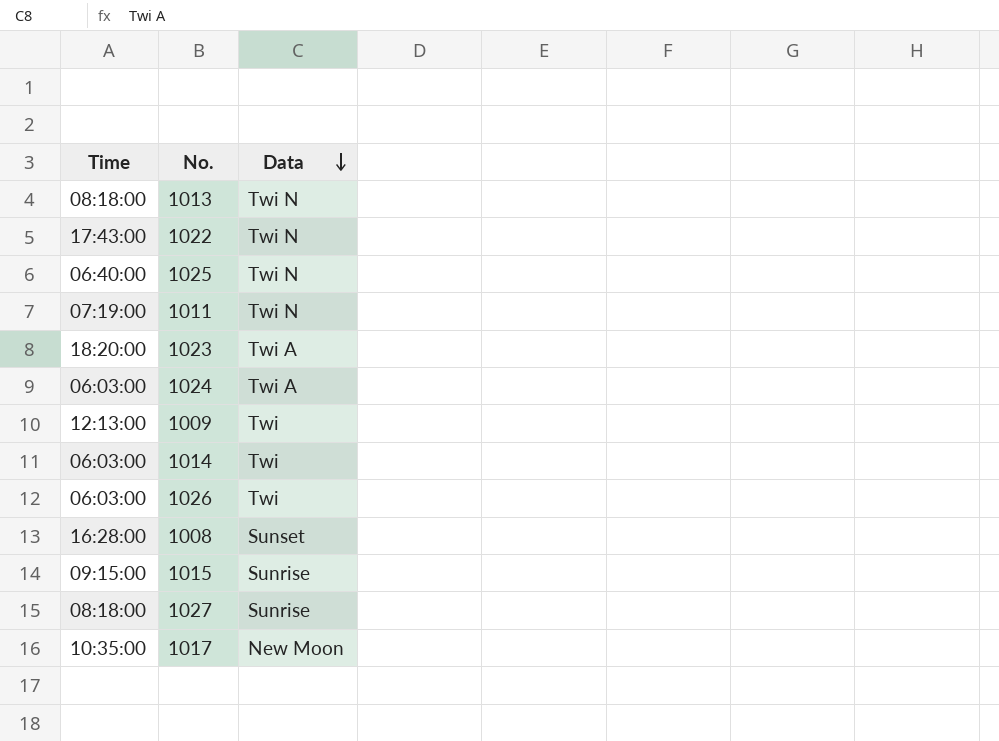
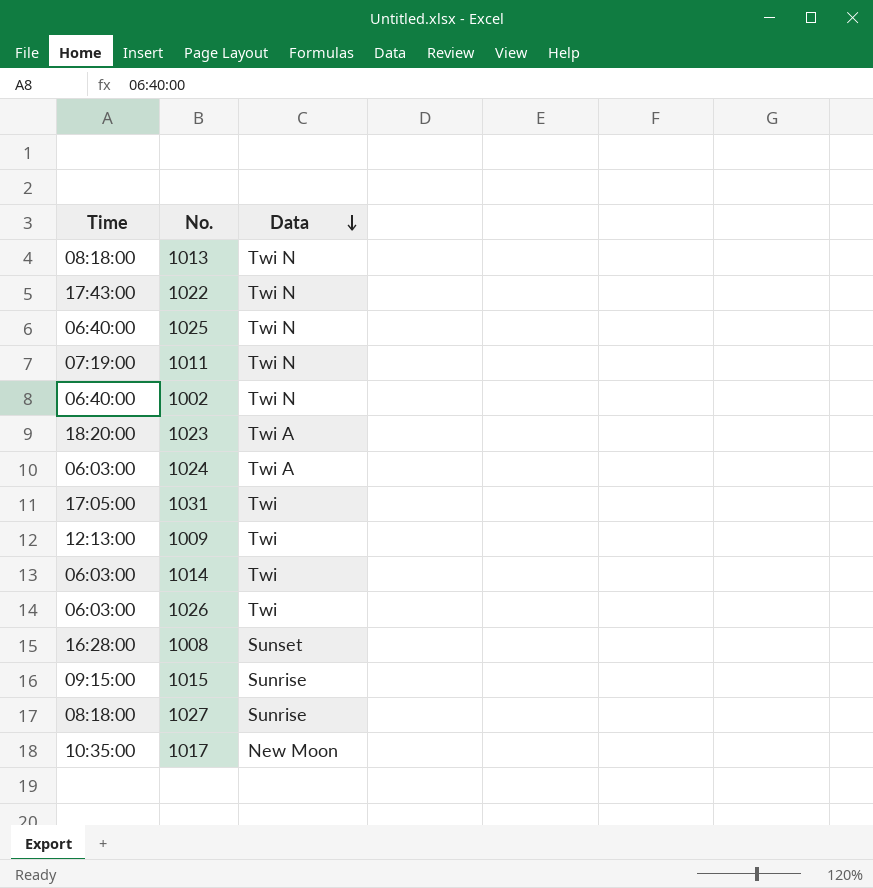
row 1002: none -> 06:40:00 | Twi N
row 1031: none -> 17:05:00 | Twi

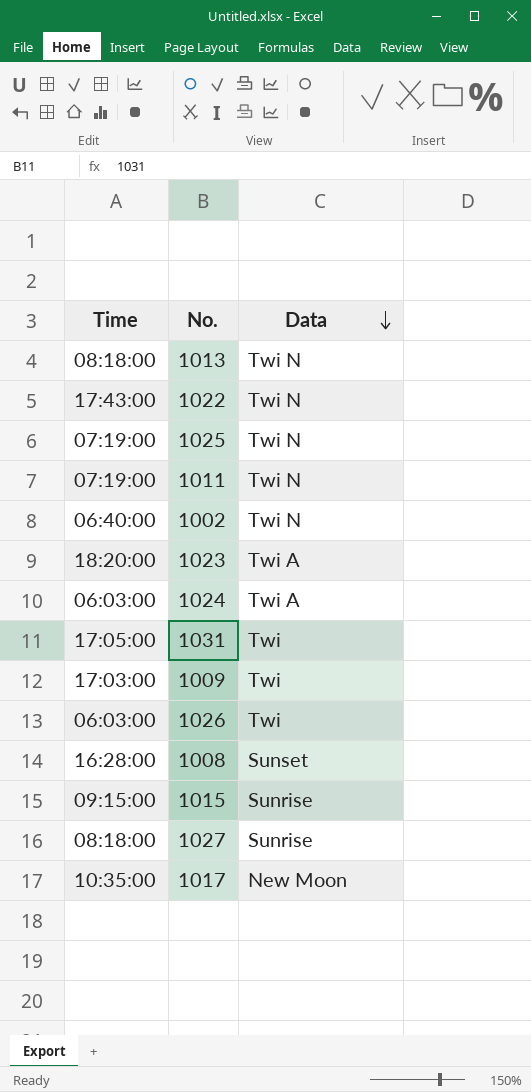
row 1014: 06:03:00 | Twi -> none
1025 | Time: 06:40:00 -> 07:19:00
1009 | Time: 12:13:00 -> 17:03:00

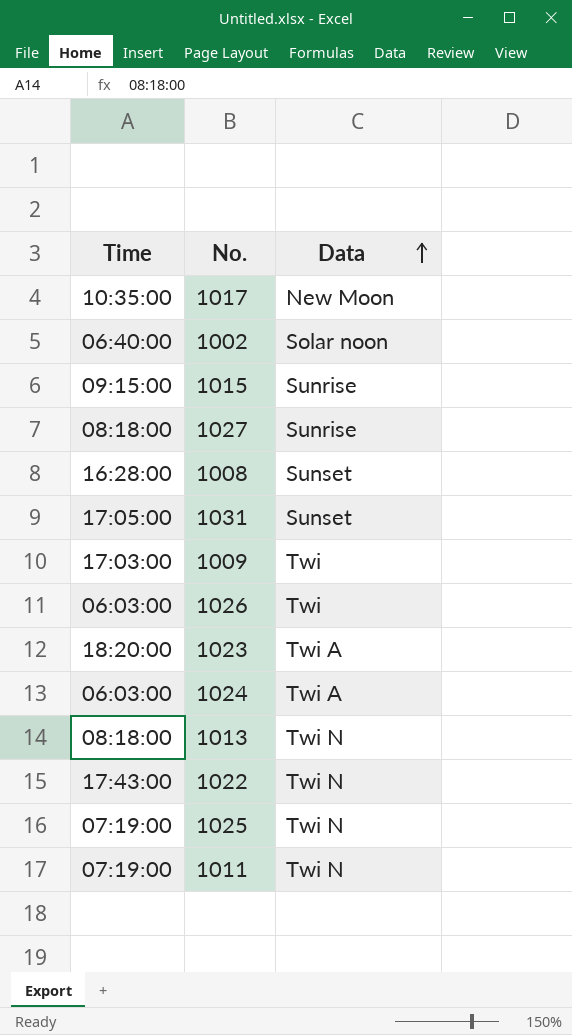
row order: Data descending -> Data ascending
1002 | Data: Twi N -> Solar noon
1031 | Data: Twi -> Sunset

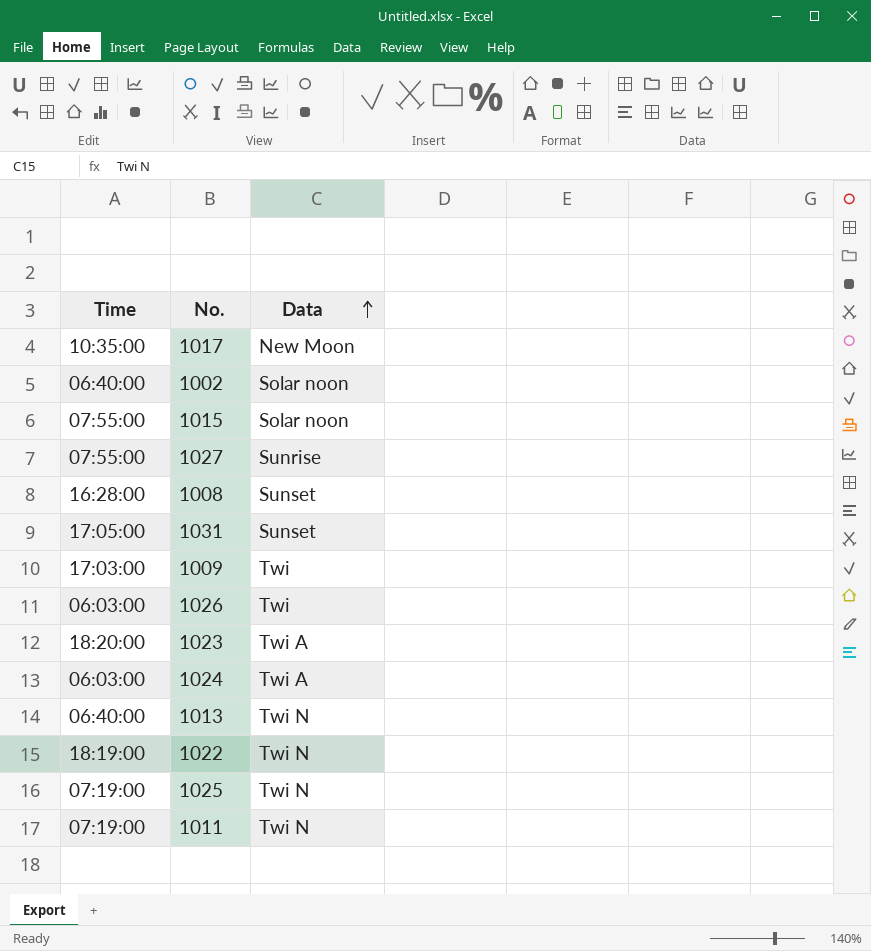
1015 | Time: 09:15:00 -> 07:55:00
1015 | Data: Sunrise -> Solar noon
1027 | Time: 08:18:00 -> 07:55:00
1013 | Time: 08:18:00 -> 06:40:00
1022 | Time: 17:43:00 -> 18:19:00

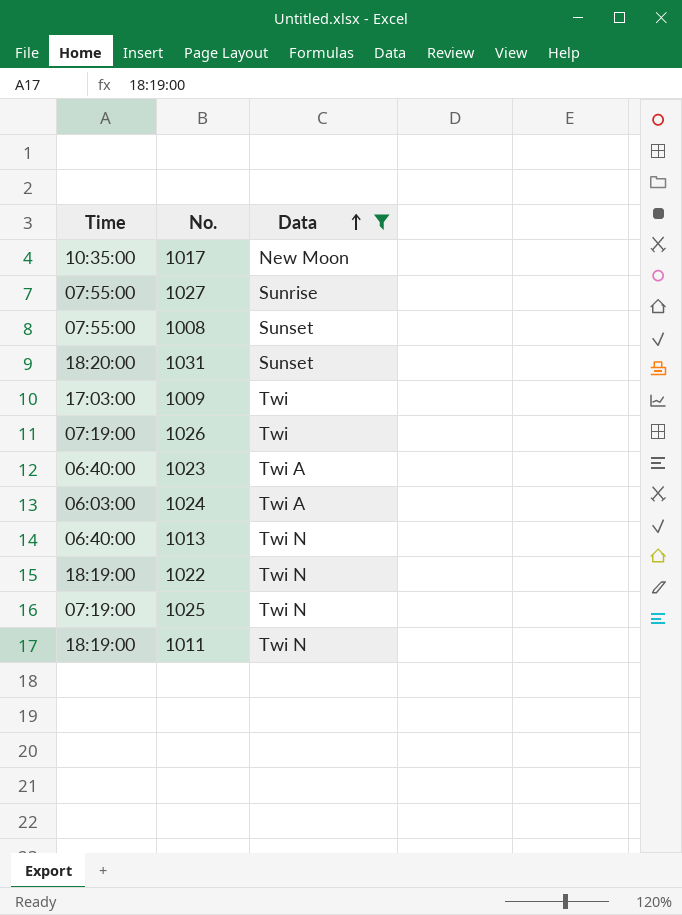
filter: none -> Data != Solar noon
1008 | Time: 16:28:00 -> 07:55:00
1031 | Time: 17:05:00 -> 18:20:00
1026 | Time: 06:03:00 -> 07:19:00
1023 | Time: 18:20:00 -> 06:40:00
1011 | Time: 07:19:00 -> 18:19:00

